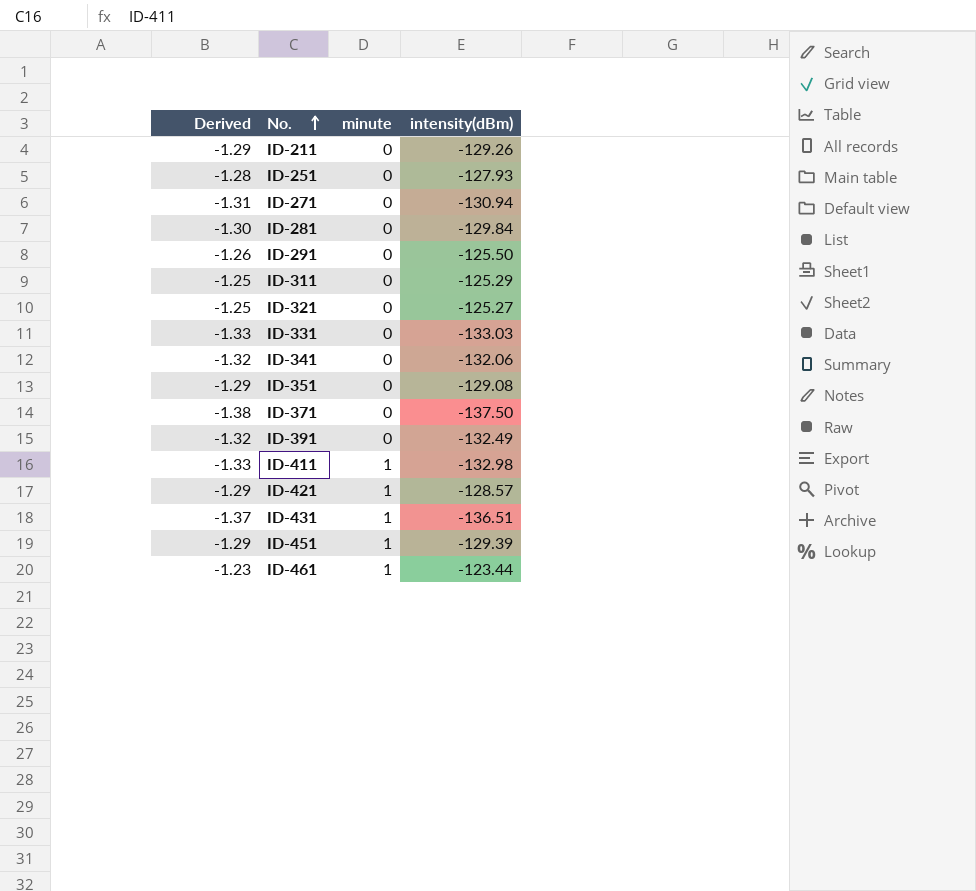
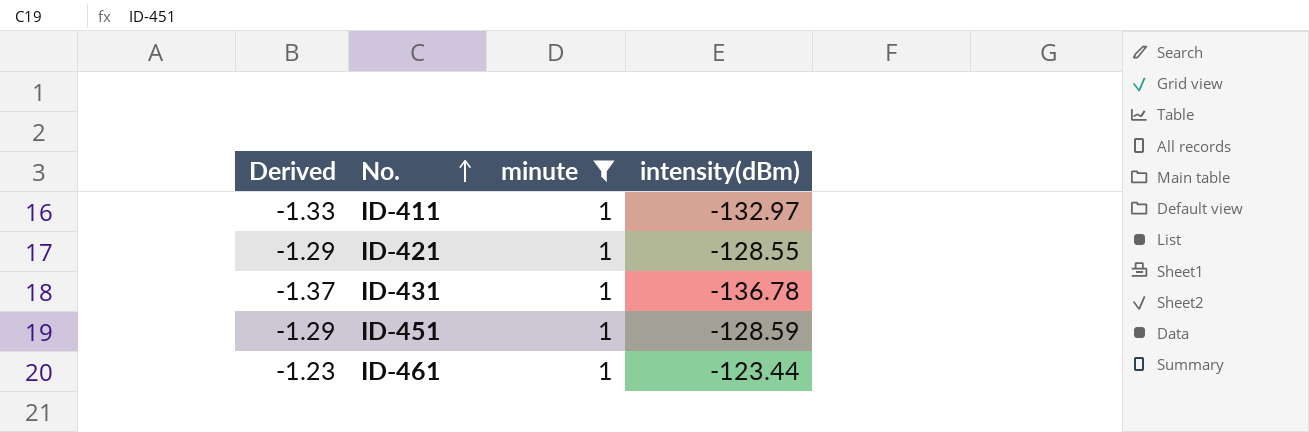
filter: none -> minute = 1
ID-411 | intensity(dBm): -132.98 -> -132.97
ID-421 | intensity(dBm): -128.57 -> -128.55
ID-431 | intensity(dBm): -136.51 -> -136.78
ID-451 | intensity(dBm): -129.39 -> -128.59

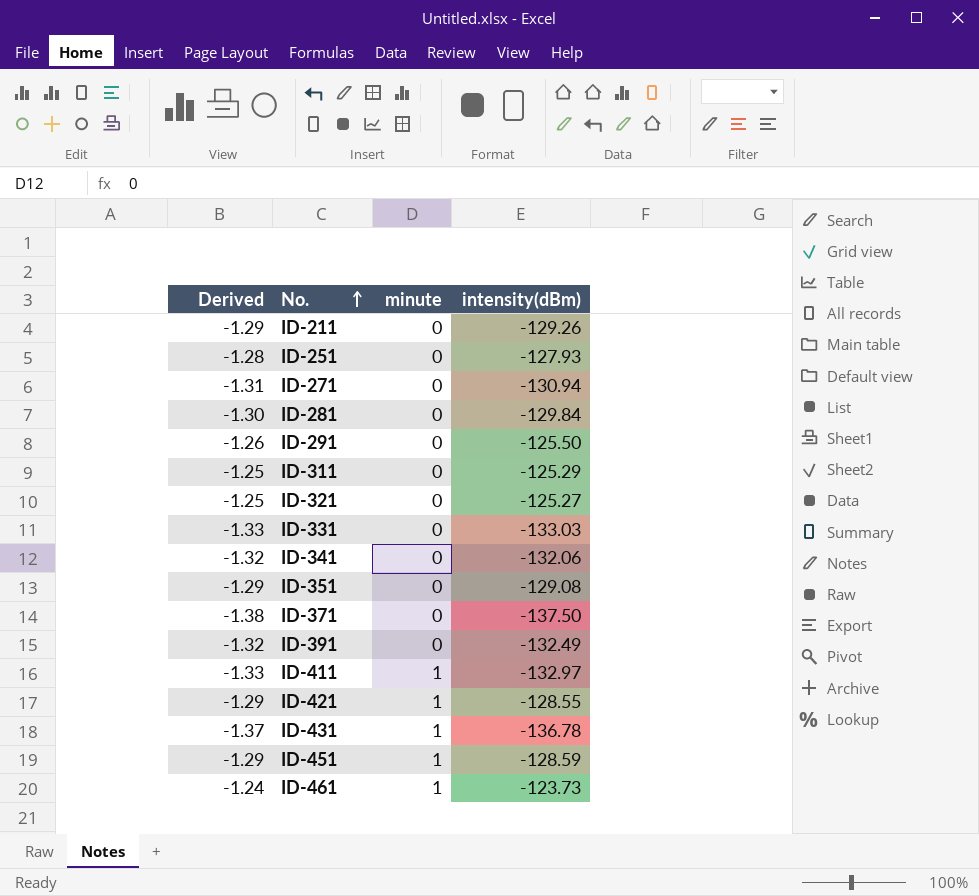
filter: minute = 1 -> none
ID-461 | Derived: -1.23 -> -1.24
ID-461 | intensity(dBm): -123.44 -> -123.73

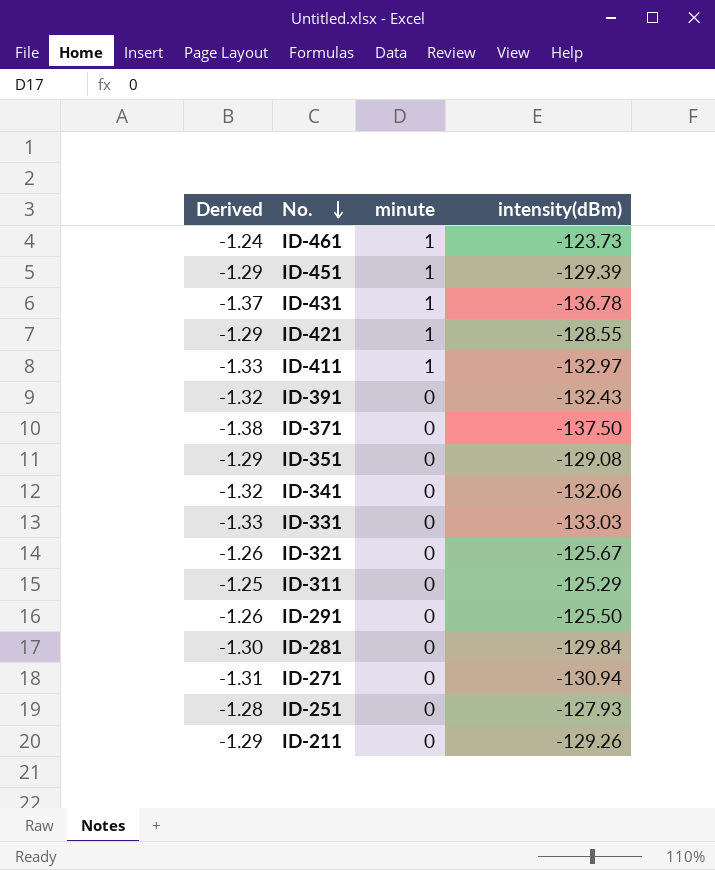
row order: No. ascending -> No. descending
ID-451 | intensity(dBm): -128.59 -> -129.39
ID-391 | intensity(dBm): -132.49 -> -132.43
ID-321 | Derived: -1.25 -> -1.26
ID-321 | intensity(dBm): -125.27 -> -125.67

